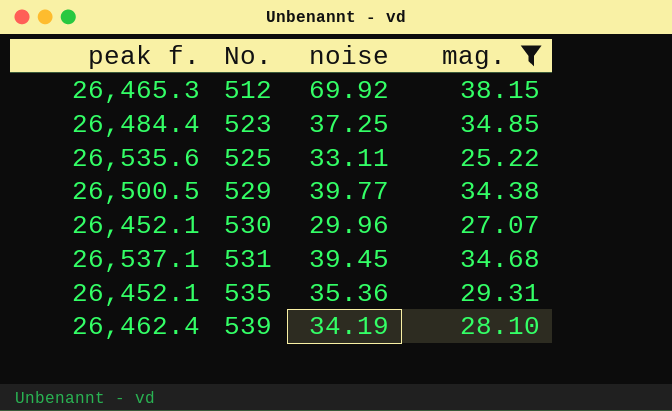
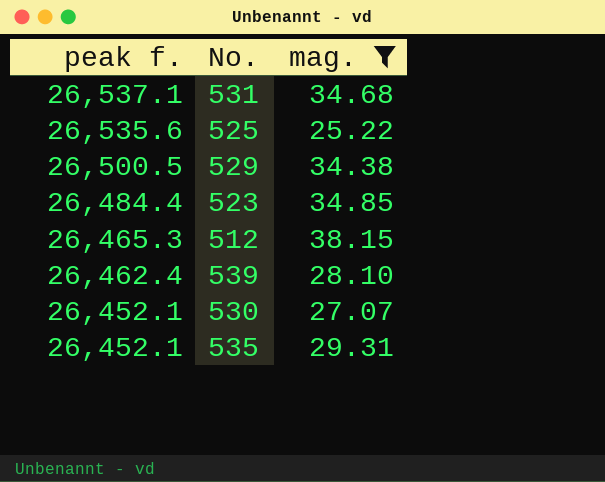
row order: No. ascending -> peak f. descending
column noise | position: 3 -> none

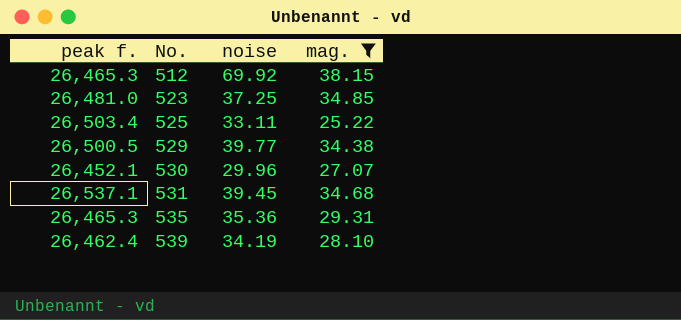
row order: peak f. descending -> No. ascending
column noise | position: none -> 3
523 | peak f.: 26,484.4 -> 26,481.0
525 | peak f.: 26,535.6 -> 26,503.4
535 | peak f.: 26,452.1 -> 26,465.3

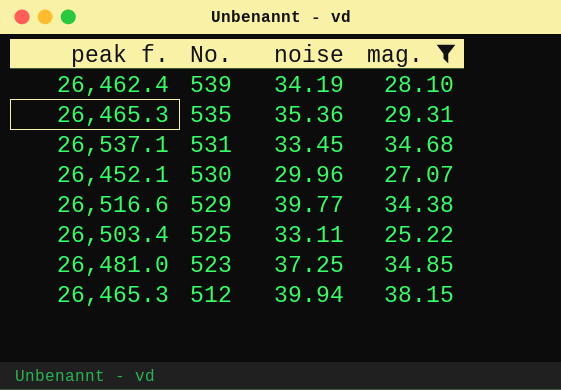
row order: No. ascending -> No. descending
531 | noise: 39.45 -> 33.45
529 | peak f.: 26,500.5 -> 26,516.6
512 | noise: 69.92 -> 39.94

